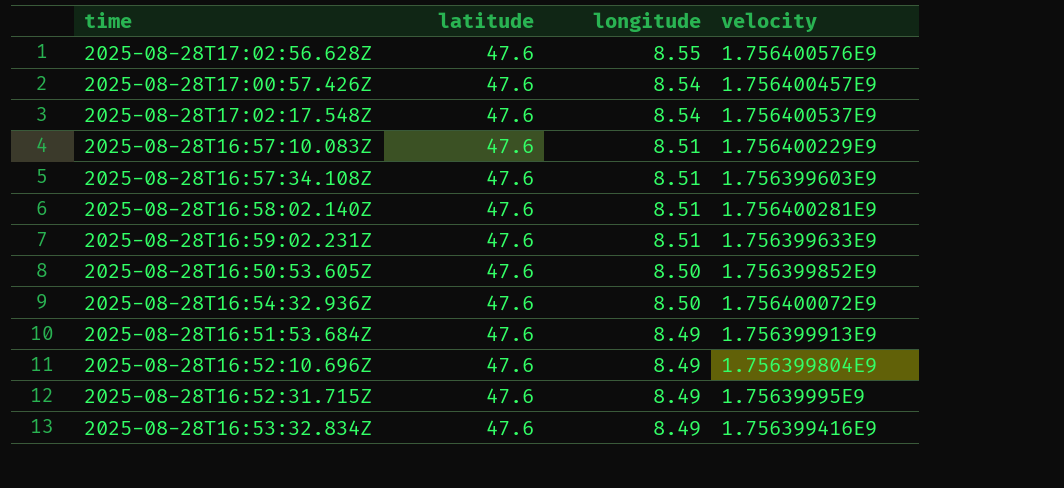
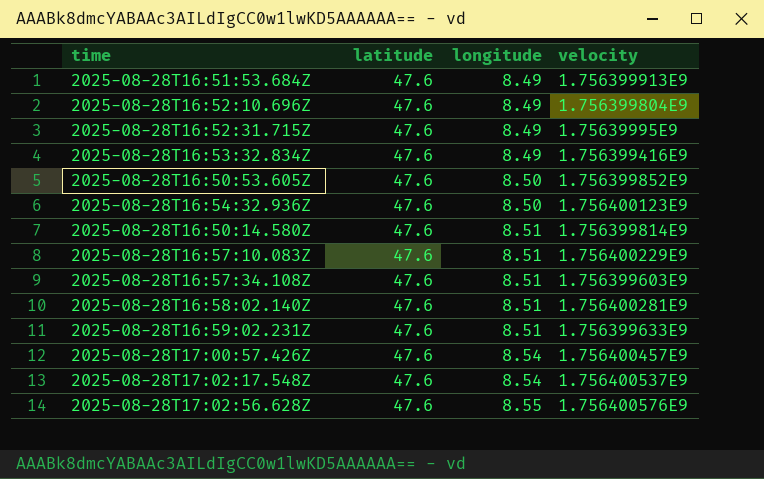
row order: longitude descending -> longitude ascending
2025-08-28T16:54:32.936Z | velocity: 1.756400072E9 -> 1.756400123E9
row 2025-08-28T16:50:14.580Z: none -> 47.6 | 8.51 | 1.756399814E9

